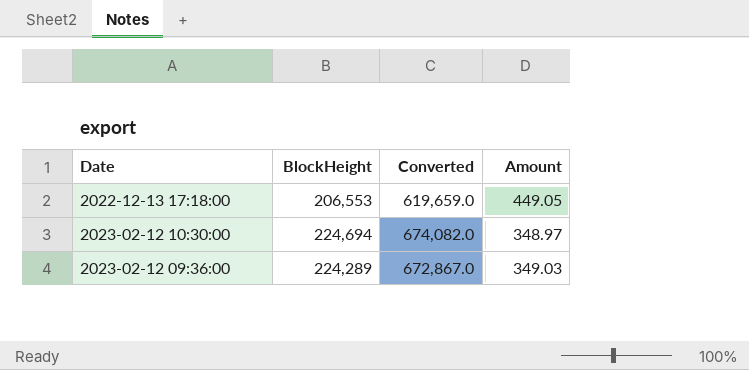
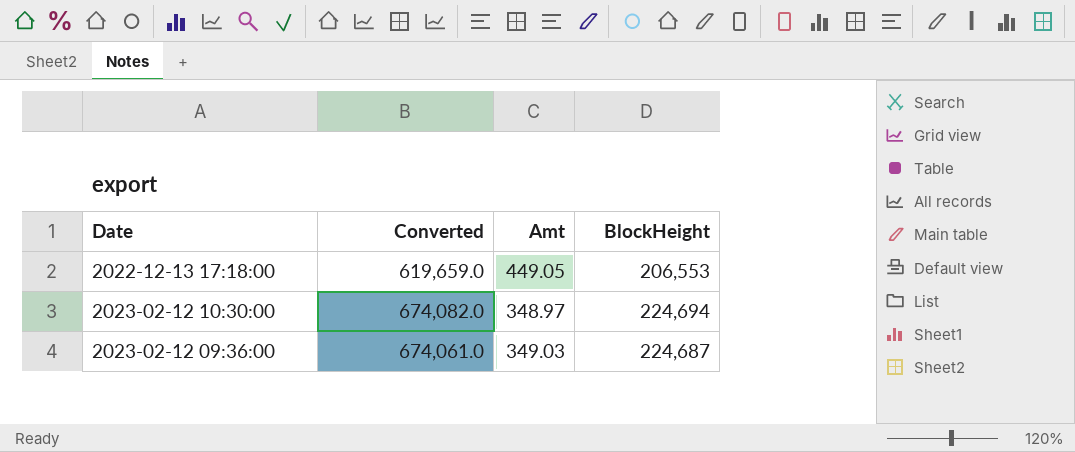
column name: Amount -> Amt
column BlockHeight | position: 2 -> 4
2023-02-12 09:36:00 | Converted: 672,867.0 -> 674,061.0
2023-02-12 09:36:00 | BlockHeight: 224,289 -> 224,687

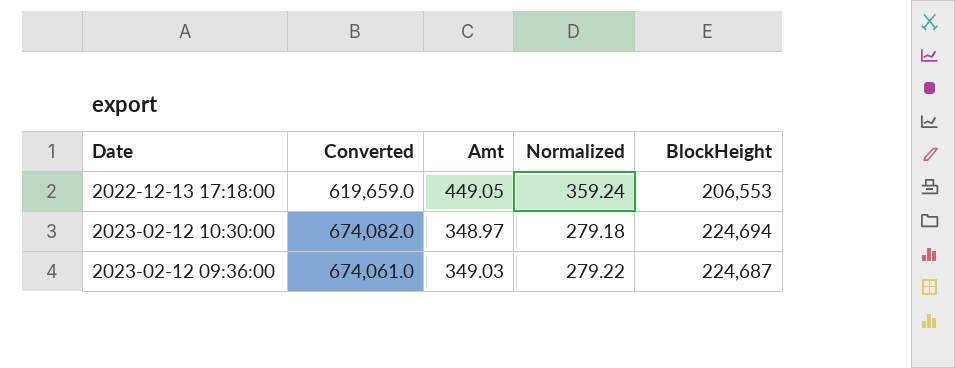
column Normalized | formula: none -> [Amt] * 0.8

